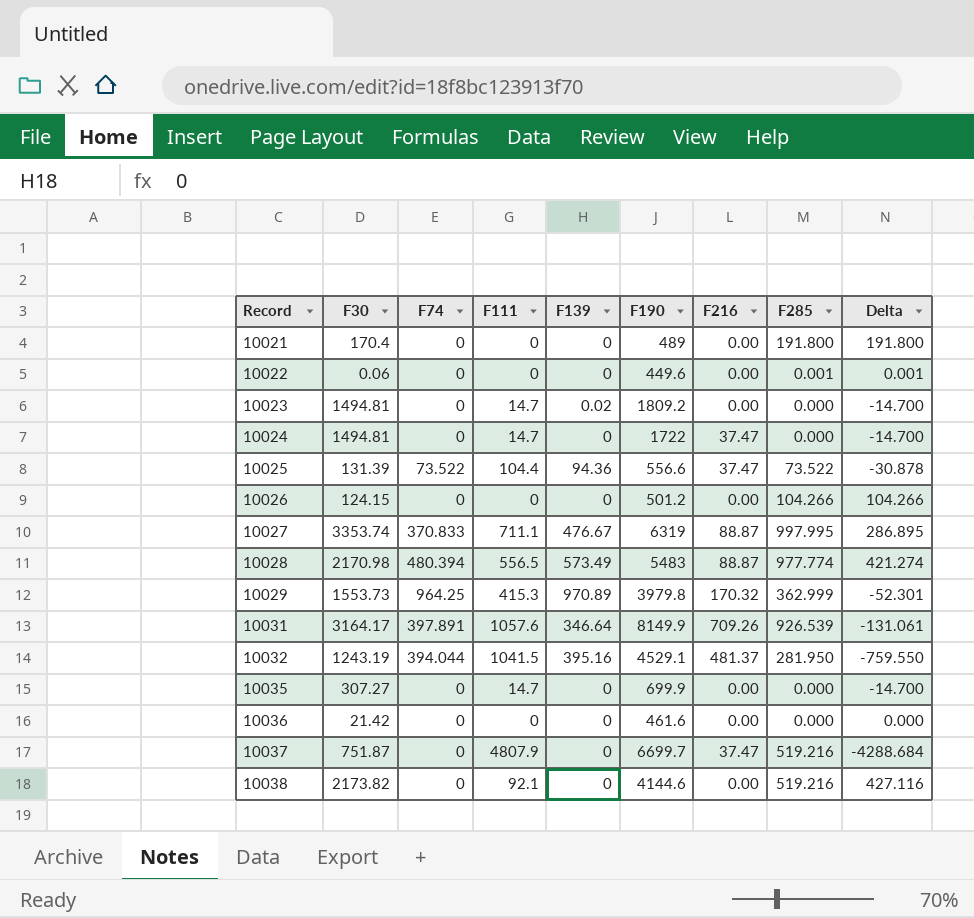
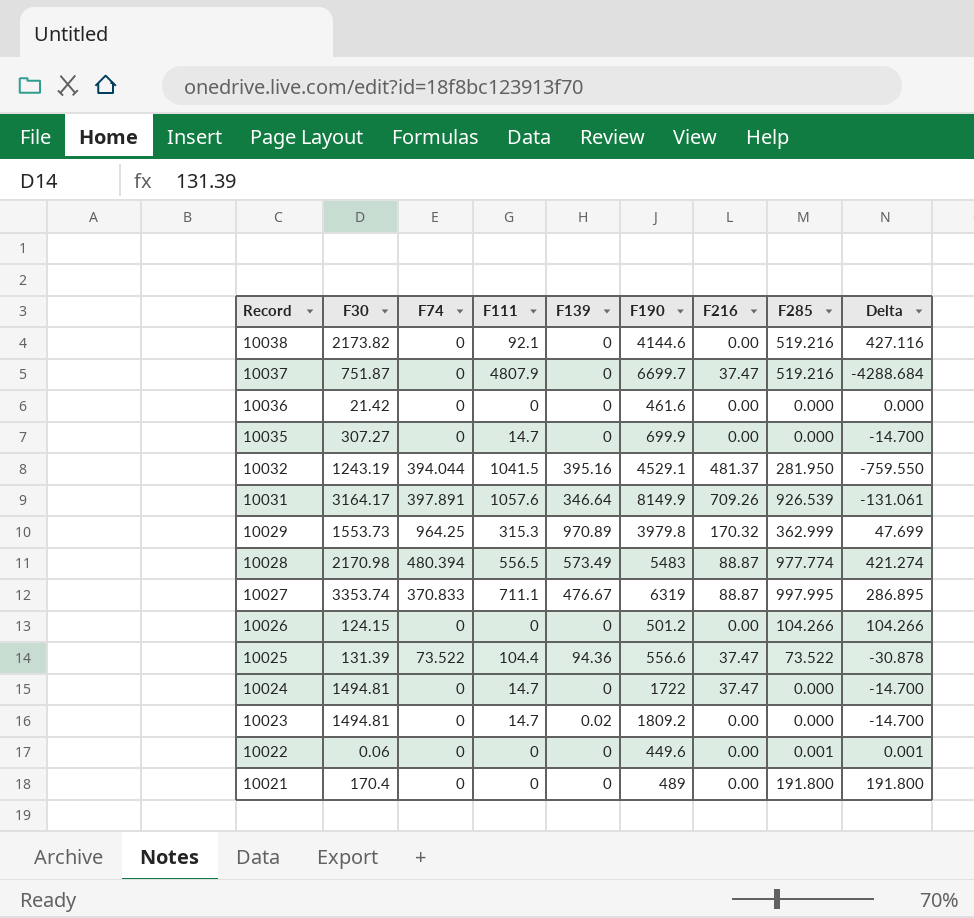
row order: Record ascending -> Record descending
10029 | F111: 415.3 -> 315.3
10029 | Delta: -52.301 -> 47.699

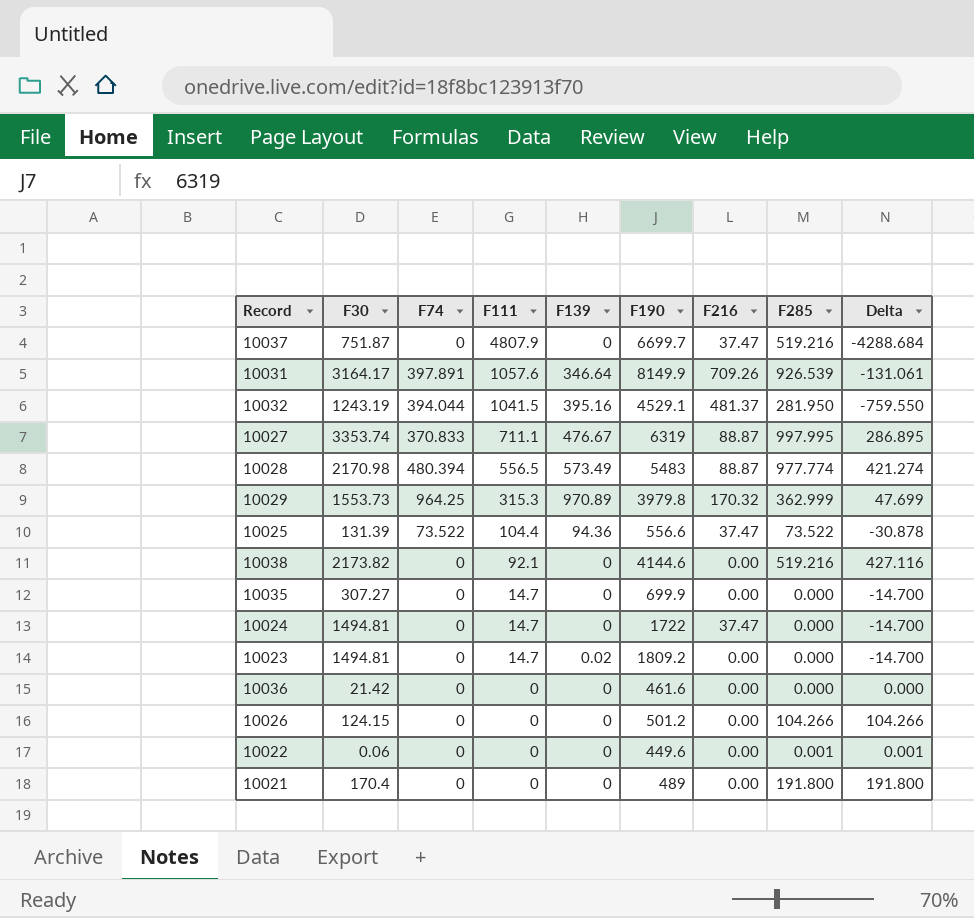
row order: Record descending -> F111 descending

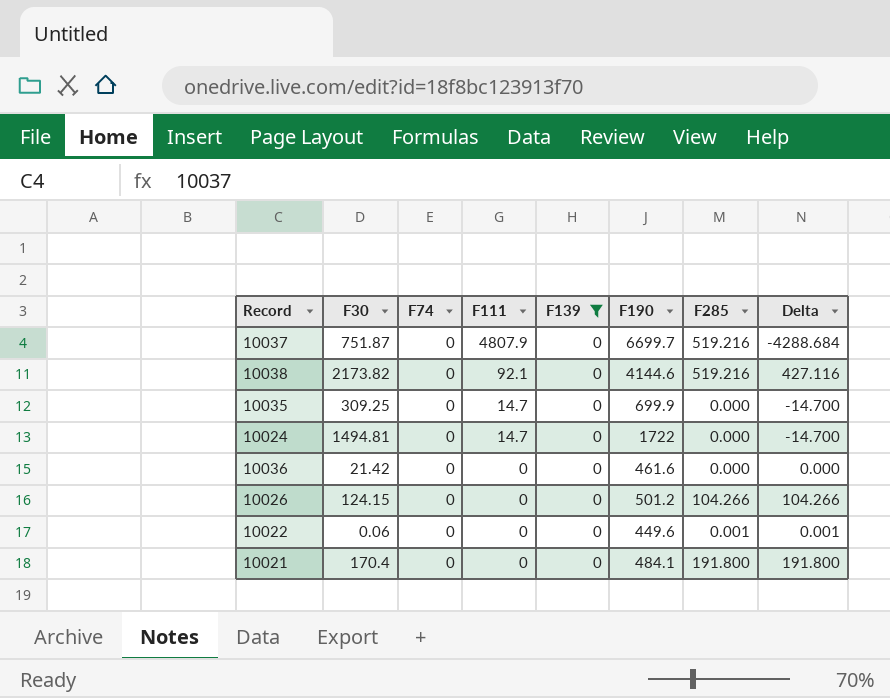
filter: none -> F139 = 0
column F216 | position: 7 -> none
10035 | F30: 307.27 -> 309.25
10021 | F190: 489 -> 484.1

